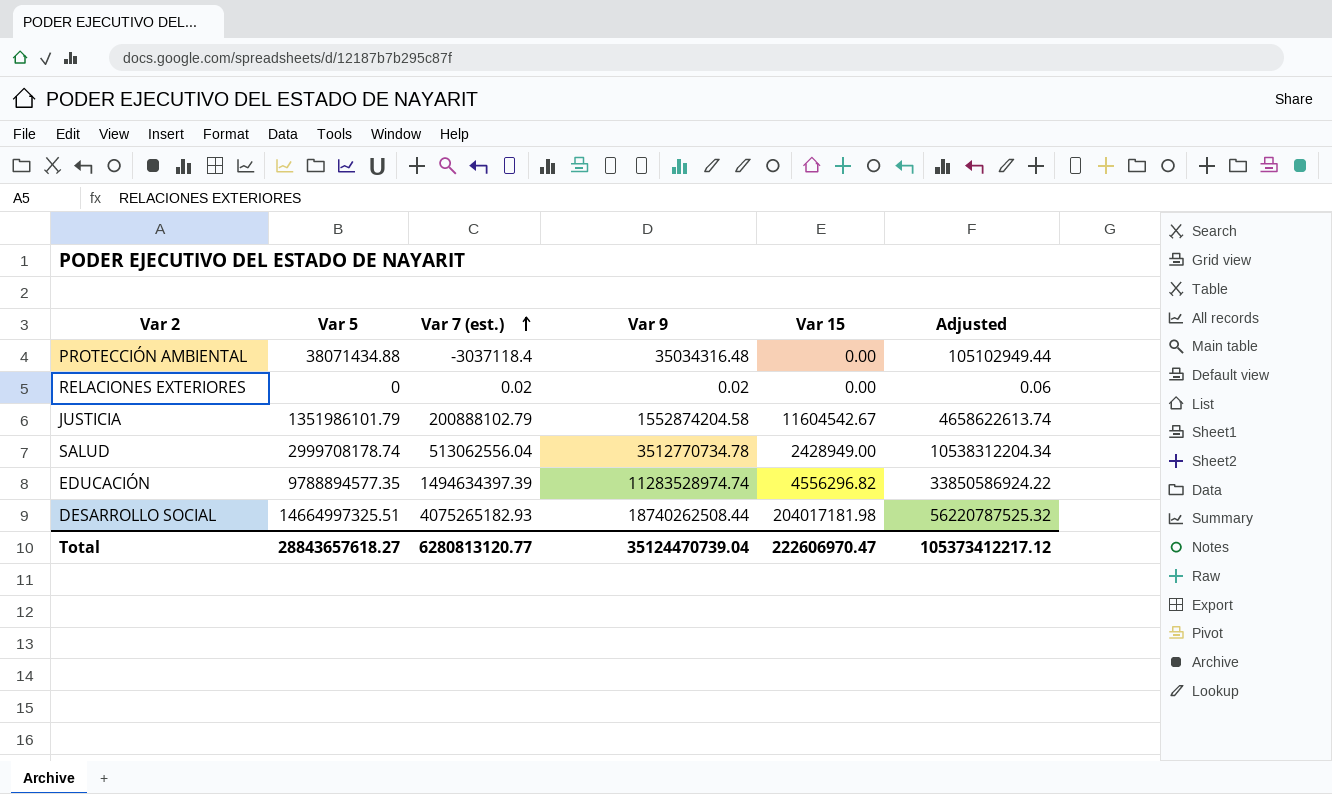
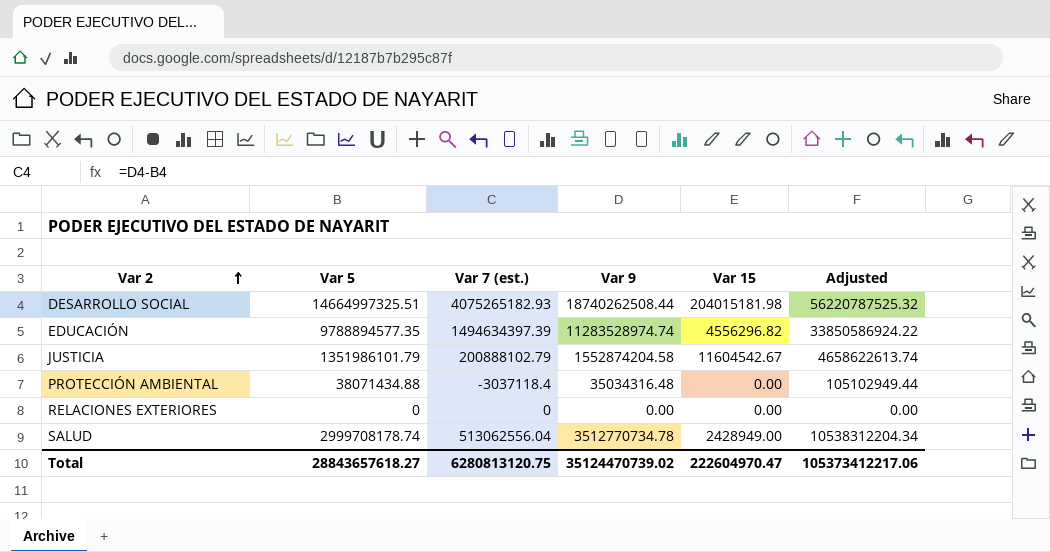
row order: Var 7 (est.) ascending -> Var 2 ascending
DESARROLLO SOCIAL | Var 15: 204017181.98 -> 204015181.98
RELACIONES EXTERIORES | Var 7 (est.): 0.02 -> 0
RELACIONES EXTERIORES | Var 9: 0.02 -> 0.00
RELACIONES EXTERIORES | Adjusted: 0.06 -> 0.00
Total | Var 7 (est.): 6280813120.77 -> 6280813120.75
Total | Var 9: 35124470739.04 -> 35124470739.02
Total | Var 15: 222606970.47 -> 222604970.47
Total | Adjusted: 105373412217.12 -> 105373412217.06

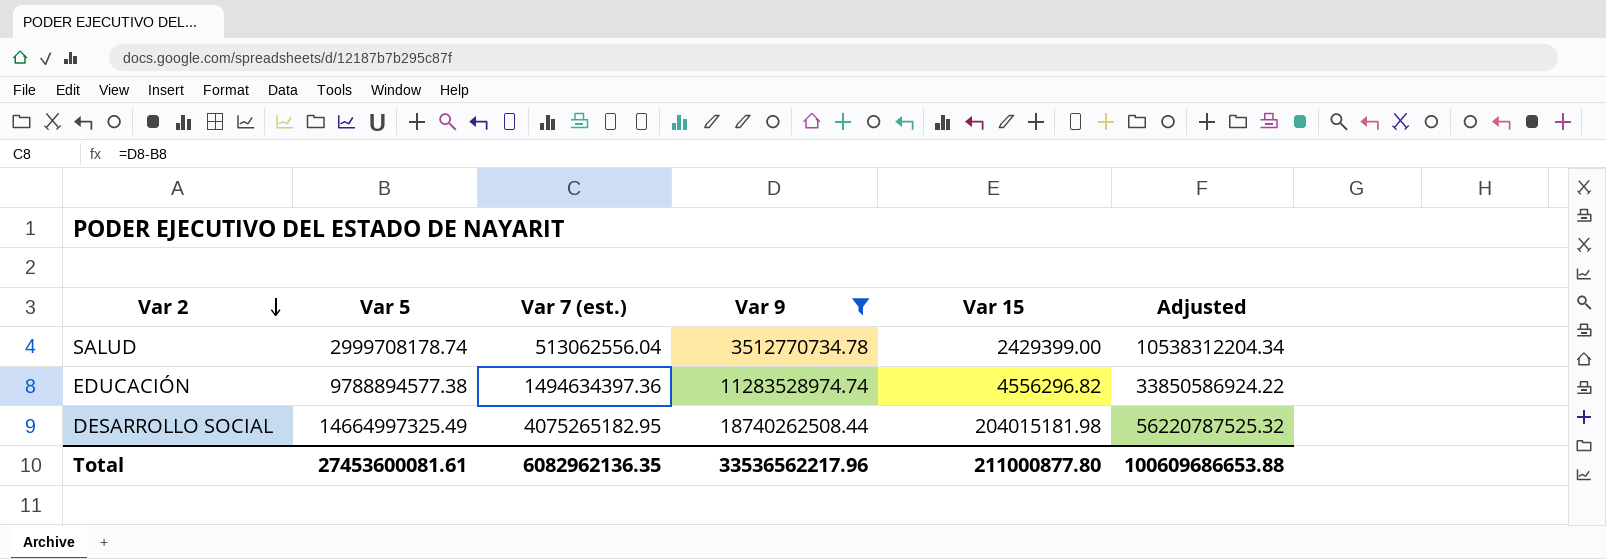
filter: none -> Var 9 >= 3512770734.78
row order: Var 2 ascending -> Var 2 descending
SALUD | Var 15: 2428949.00 -> 2429399.00
EDUCACIÓN | Var 5: 9788894577.35 -> 9788894577.38
EDUCACIÓN | Var 7 (est.): 1494634397.39 -> 1494634397.36
DESARROLLO SOCIAL | Var 5: 14664997325.51 -> 14664997325.49
DESARROLLO SOCIAL | Var 7 (est.): 4075265182.93 -> 4075265182.95
Total | Var 5: 28843657618.27 -> 27453600081.61
Total | Var 7 (est.): 6280813120.75 -> 6082962136.35
Total | Var 9: 35124470739.02 -> 33536562217.96
Total | Var 15: 222604970.47 -> 211000877.80
Total | Adjusted: 105373412217.06 -> 100609686653.88

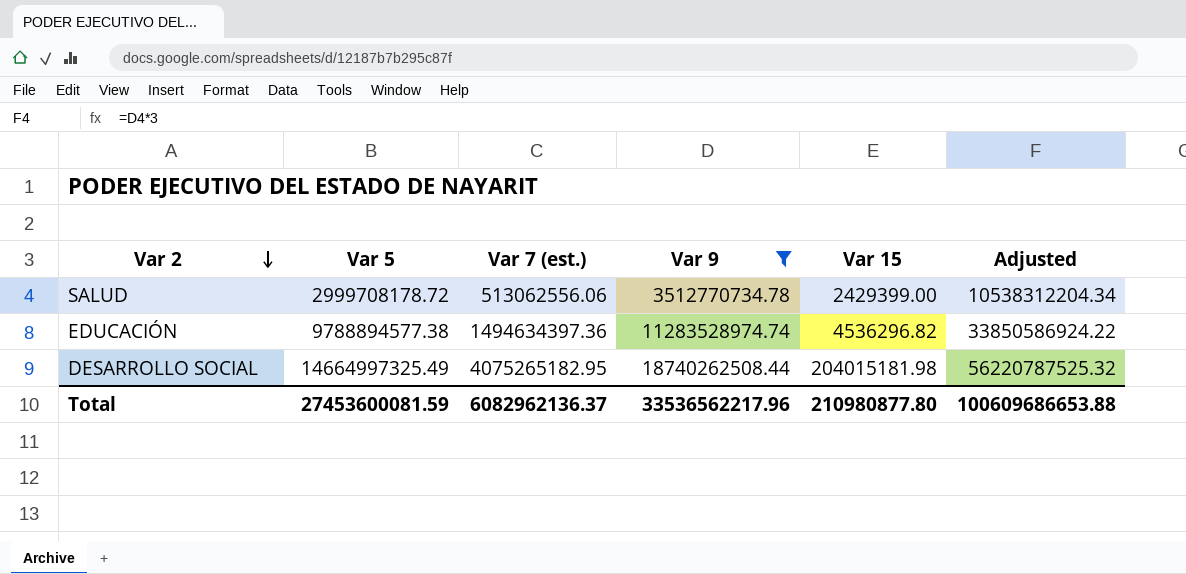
SALUD | Var 5: 2999708178.74 -> 2999708178.72
SALUD | Var 7 (est.): 513062556.04 -> 513062556.06
EDUCACIÓN | Var 15: 4556296.82 -> 4536296.82
Total | Var 5: 27453600081.61 -> 27453600081.59
Total | Var 7 (est.): 6082962136.35 -> 6082962136.37
Total | Var 15: 211000877.80 -> 210980877.80

